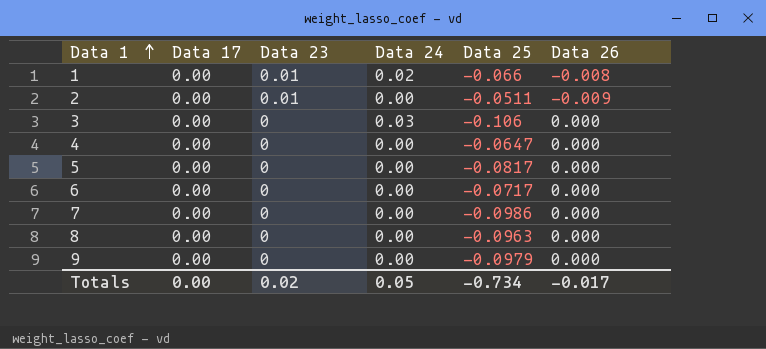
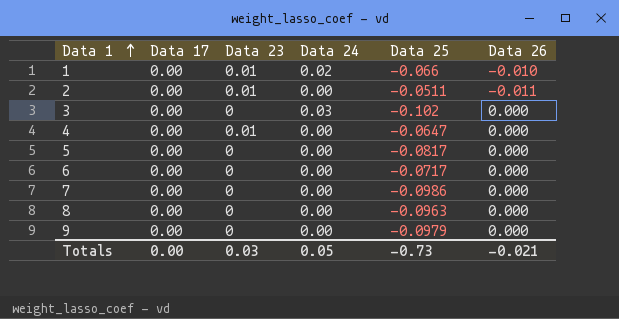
1 | Data 26: -0.008 -> -0.010
2 | Data 26: -0.009 -> -0.011
3 | Data 25: -0.106 -> -0.102
4 | Data 23: 0 -> 0.01
Totals | Data 23: 0.02 -> 0.03
Totals | Data 25: -0.734 -> -0.73
Totals | Data 26: -0.017 -> -0.021

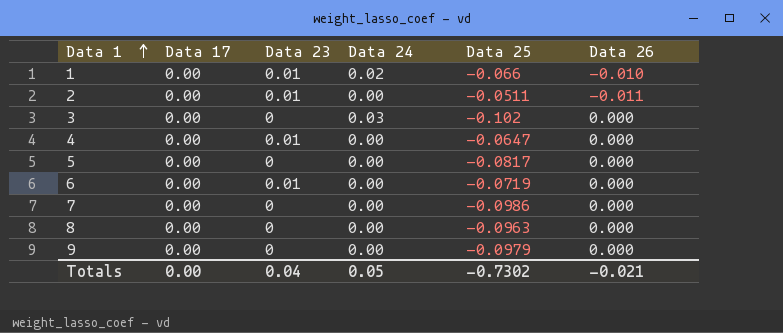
6 | Data 23: 0 -> 0.01
6 | Data 25: -0.0717 -> -0.0719
Totals | Data 23: 0.03 -> 0.04
Totals | Data 25: -0.73 -> -0.7302

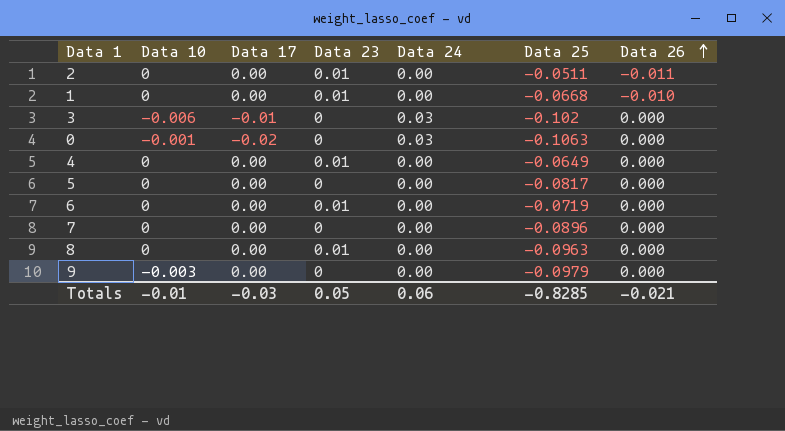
row order: Data 1 ascending -> Data 26 ascending
column Data 10 | position: none -> 2
1 | Data 24: 0.02 -> 0.00
1 | Data 25: -0.066 -> -0.0668
3 | Data 17: 0.00 -> -0.01
row 0: none -> -0.001 | -0.02 | 0 | 0.03 | -0.1063 | 0.000
4 | Data 25: -0.0647 -> -0.0649
7 | Data 25: -0.0986 -> -0.0896
8 | Data 23: 0 -> 0.01
Totals | Data 17: 0.00 -> -0.03
Totals | Data 23: 0.04 -> 0.05
Totals | Data 24: 0.05 -> 0.06
Totals | Data 25: -0.7302 -> -0.8285

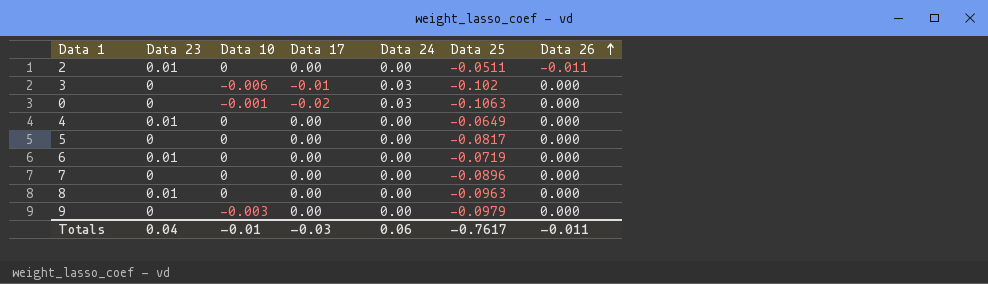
column Data 23 | position: 4 -> 2
row 1: 0 | 0.00 | 0.01 | 0.00 | -0.0668 | -0.010 -> none
Totals | Data 23: 0.05 -> 0.04
Totals | Data 25: -0.8285 -> -0.7617
Totals | Data 26: -0.021 -> -0.011

